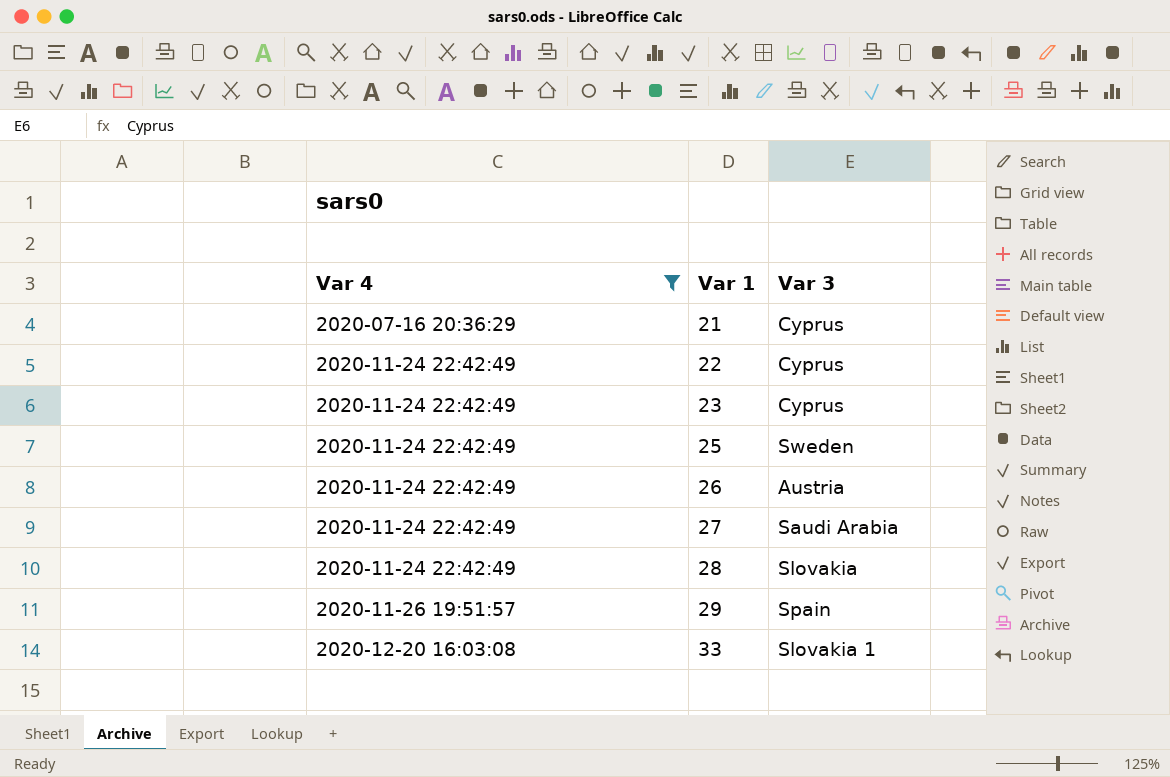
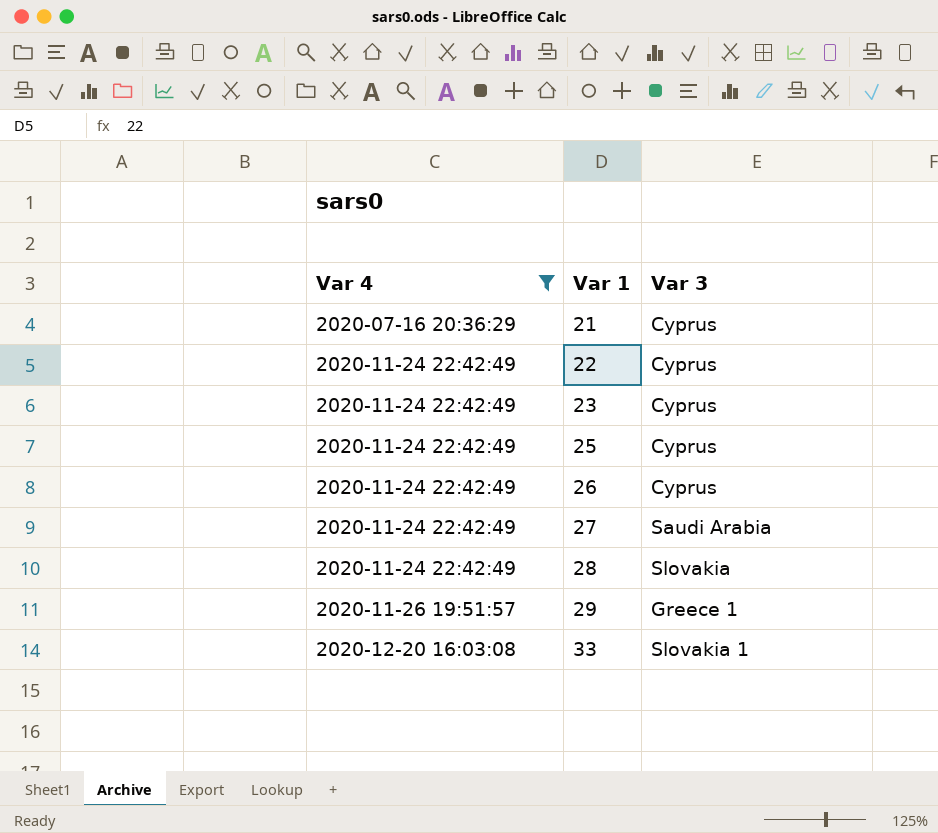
25 | Var 3: Sweden -> Cyprus
26 | Var 3: Austria -> Cyprus
29 | Var 3: Spain -> Greece 1

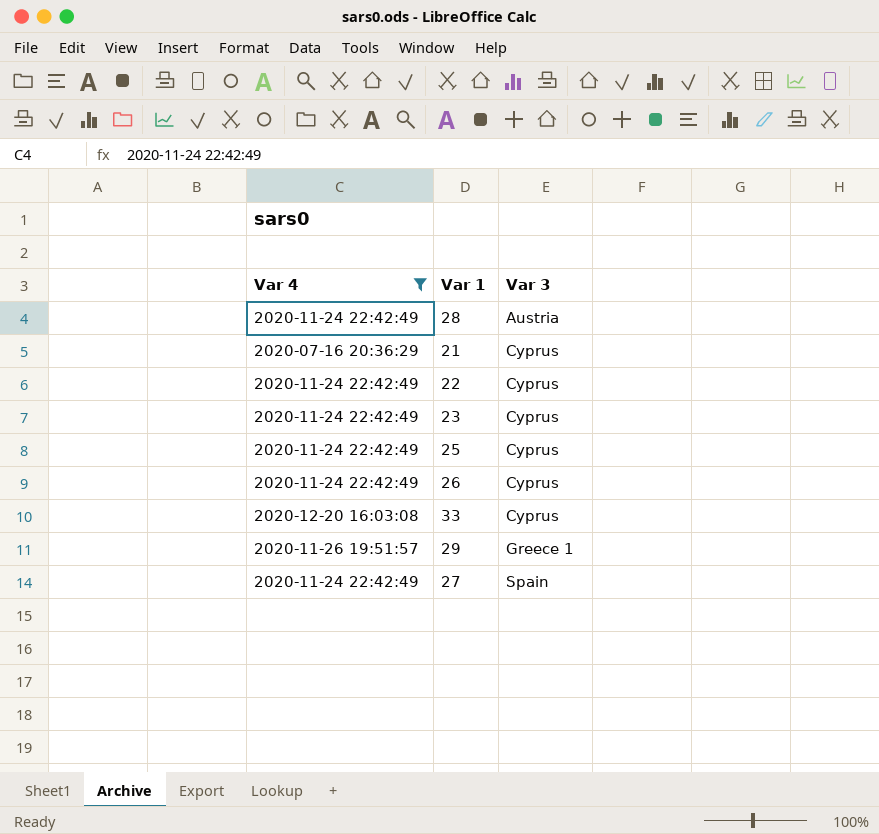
row order: Var 4 ascending -> Var 3 ascending
28 | Var 3: Slovakia -> Austria
33 | Var 3: Slovakia 1 -> Cyprus
27 | Var 3: Saudi Arabia -> Spain

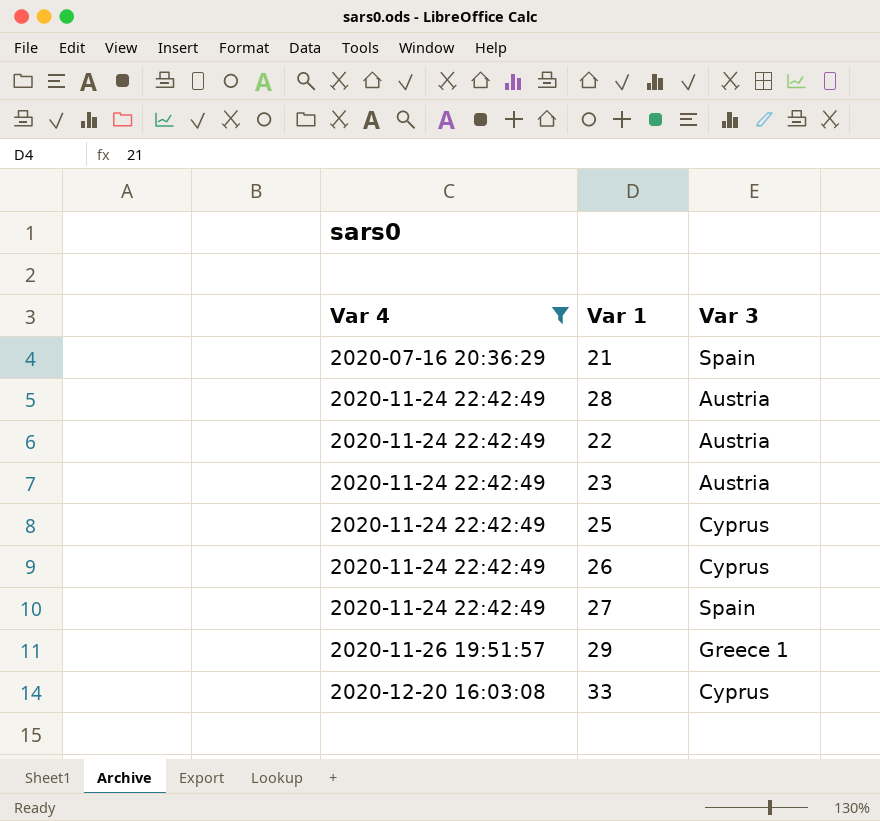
row order: Var 3 ascending -> Var 4 ascending
21 | Var 3: Cyprus -> Spain
22 | Var 3: Cyprus -> Austria
23 | Var 3: Cyprus -> Austria

